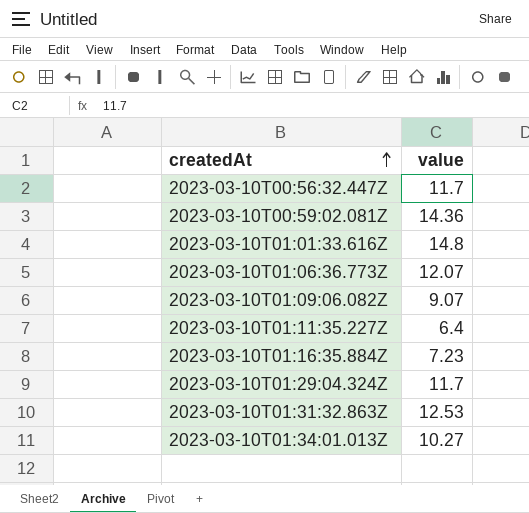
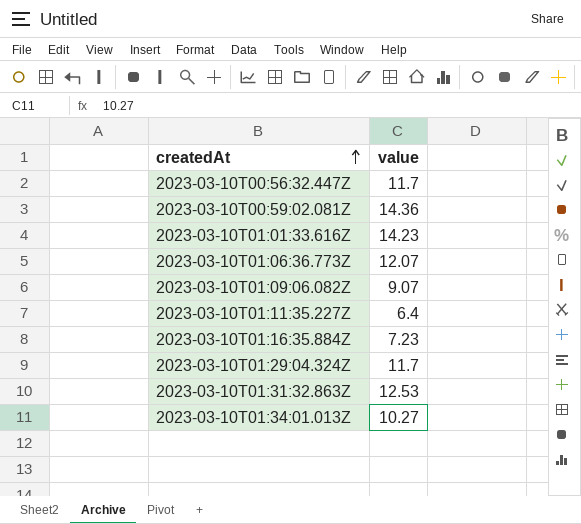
2023-03-10T01:01:33.616Z | value: 14.8 -> 14.23

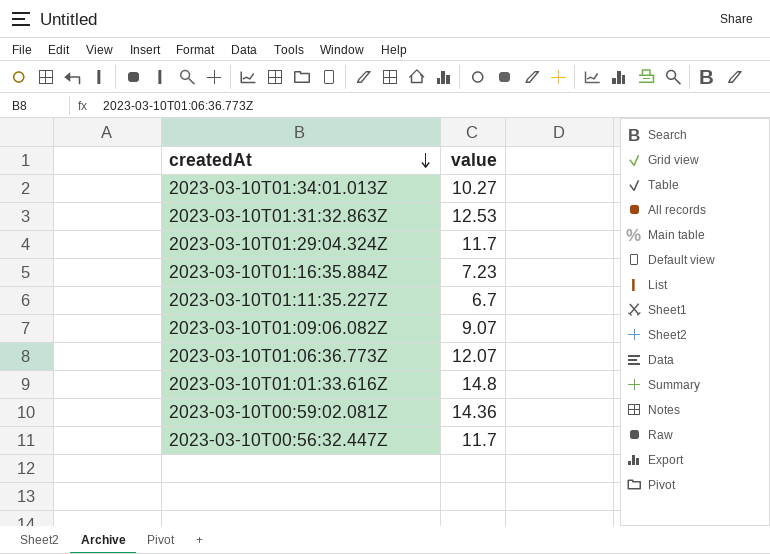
row order: createdAt ascending -> createdAt descending
2023-03-10T01:11:35.227Z | value: 6.4 -> 6.7
2023-03-10T01:01:33.616Z | value: 14.23 -> 14.8

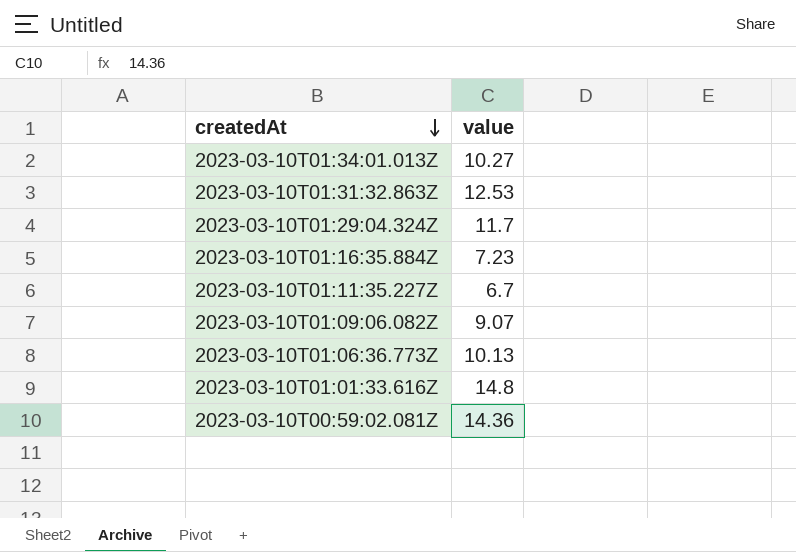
row 2023-03-10T00:56:32.447Z: 11.7 -> none
2023-03-10T01:06:36.773Z | value: 12.07 -> 10.13

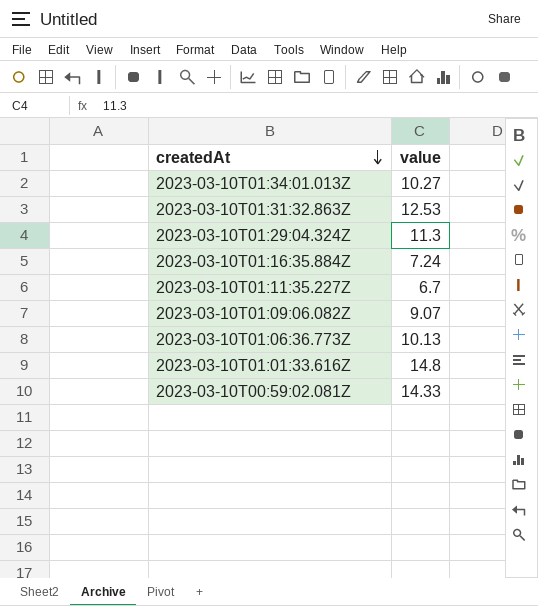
2023-03-10T01:29:04.324Z | value: 11.7 -> 11.3
2023-03-10T01:16:35.884Z | value: 7.23 -> 7.24
2023-03-10T00:59:02.081Z | value: 14.36 -> 14.33

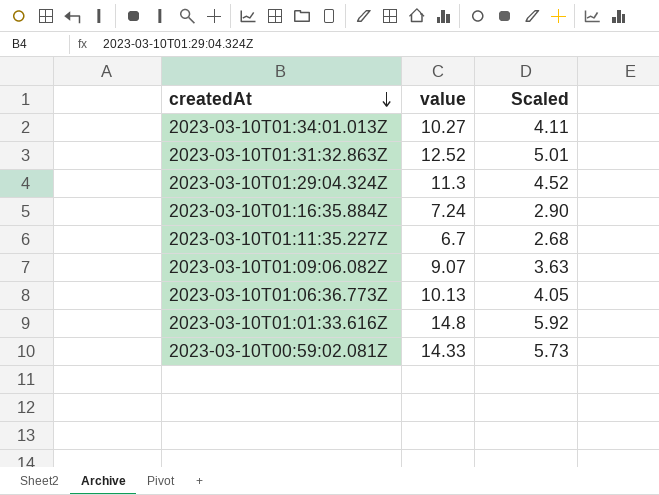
column Scaled | formula: none -> [value] * 0.4
2023-03-10T01:31:32.863Z | value: 12.53 -> 12.52

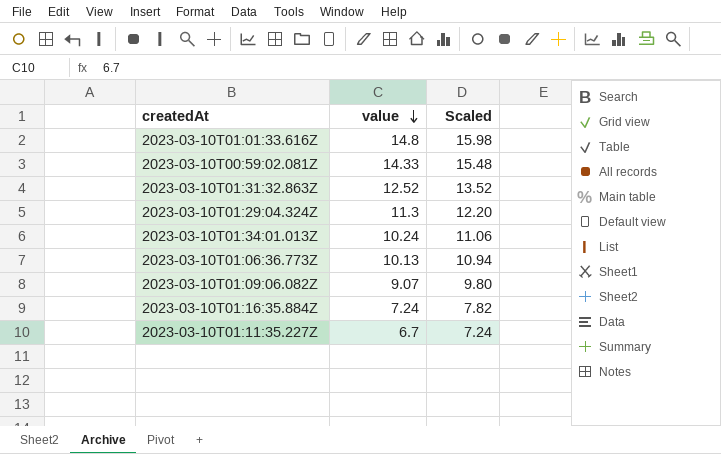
row order: createdAt descending -> value descending
column Scaled | formula: [value] * 0.4 -> [value] * 1.08
2023-03-10T01:34:01.013Z | value: 10.27 -> 10.24

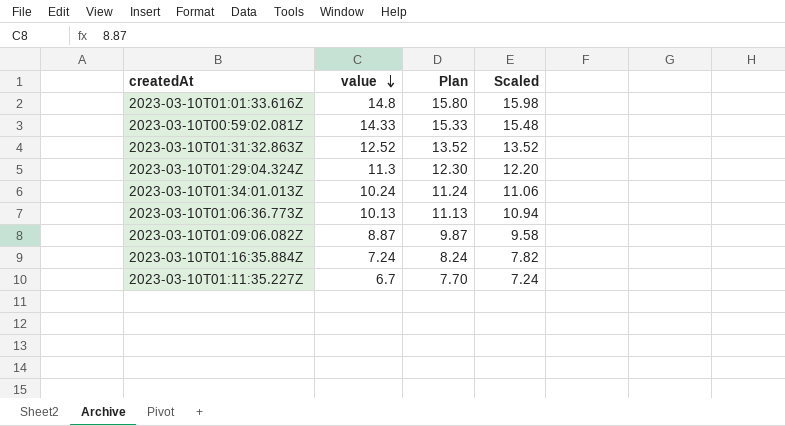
column Plan | formula: none -> [value] + 1
2023-03-10T01:09:06.082Z | value: 9.07 -> 8.87
2023-03-10T01:09:06.082Z | Scaled: 9.80 -> 9.58

